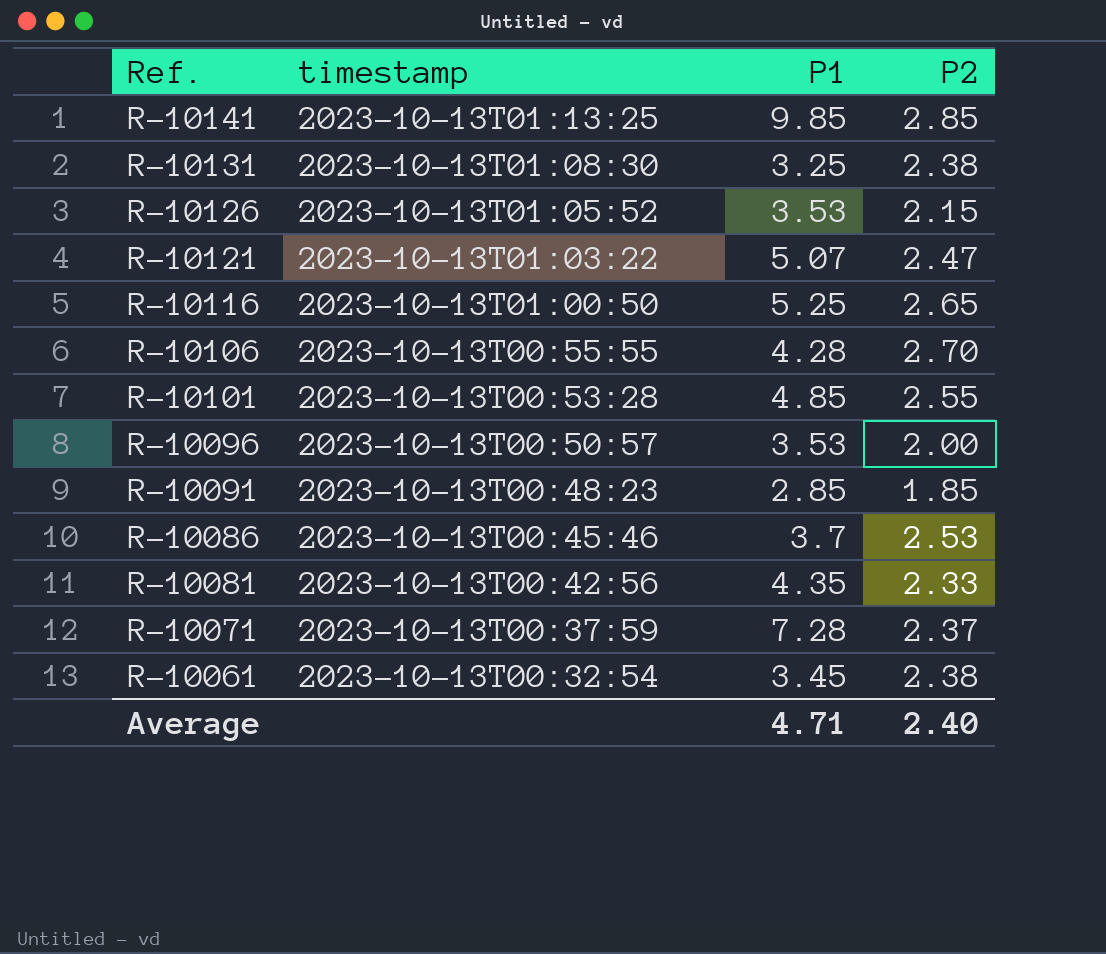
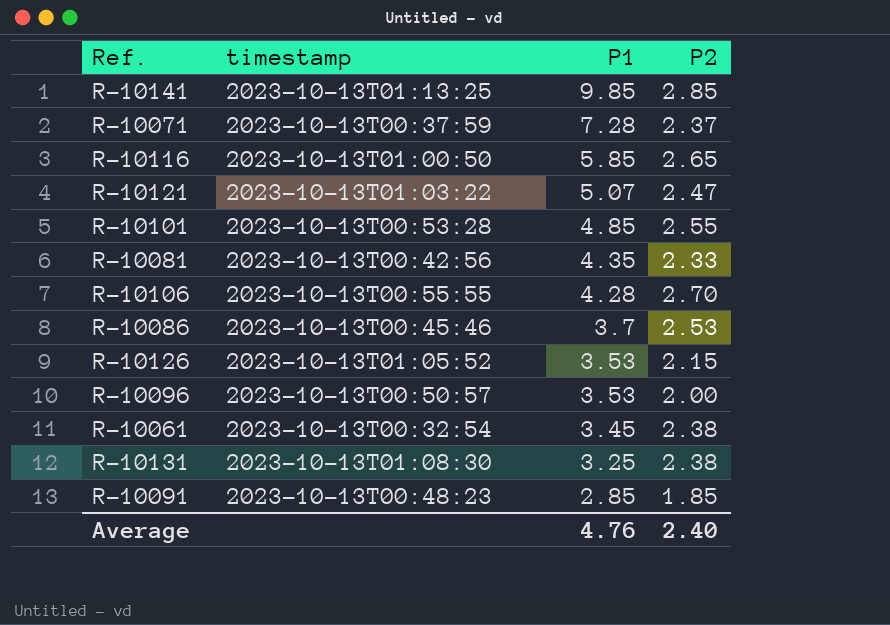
row order: Ref. descending -> P1 descending
R-10116 | P1: 5.25 -> 5.85
Average | P1: 4.71 -> 4.76

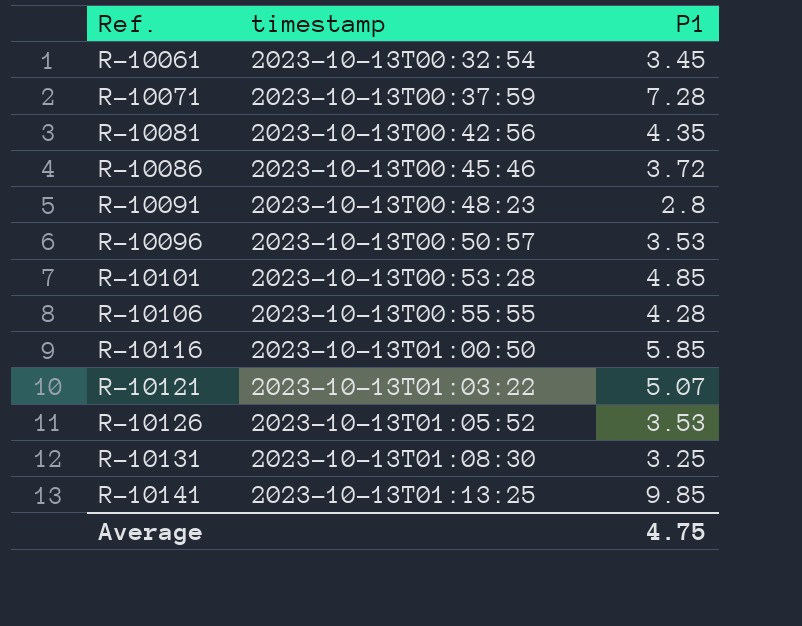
row order: P1 descending -> Ref. ascending
column P2 | position: 4 -> none
R-10086 | P1: 3.7 -> 3.72
R-10091 | P1: 2.85 -> 2.8
Average | P1: 4.76 -> 4.75

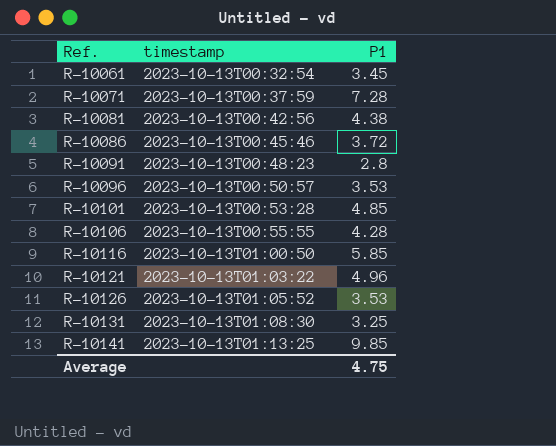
R-10081 | P1: 4.35 -> 4.38
R-10121 | P1: 5.07 -> 4.96

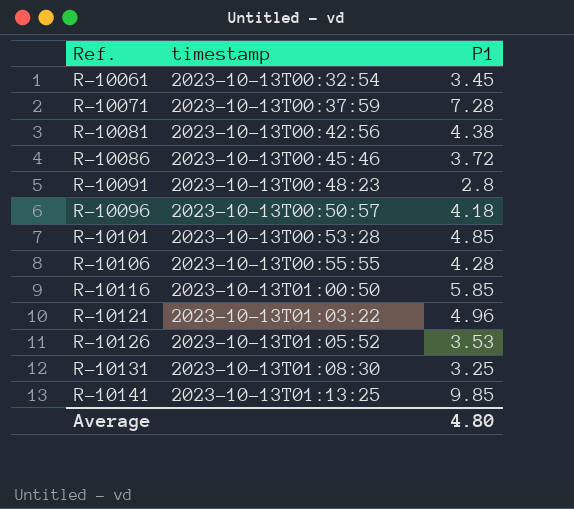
R-10096 | P1: 3.53 -> 4.18
Average | P1: 4.75 -> 4.80

